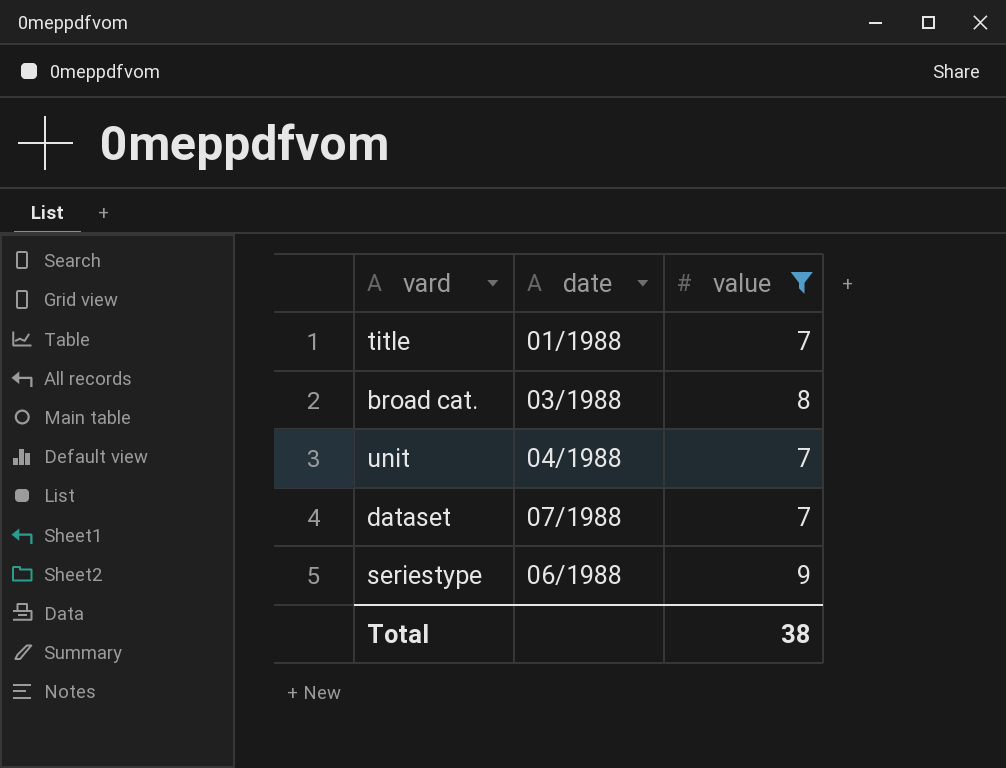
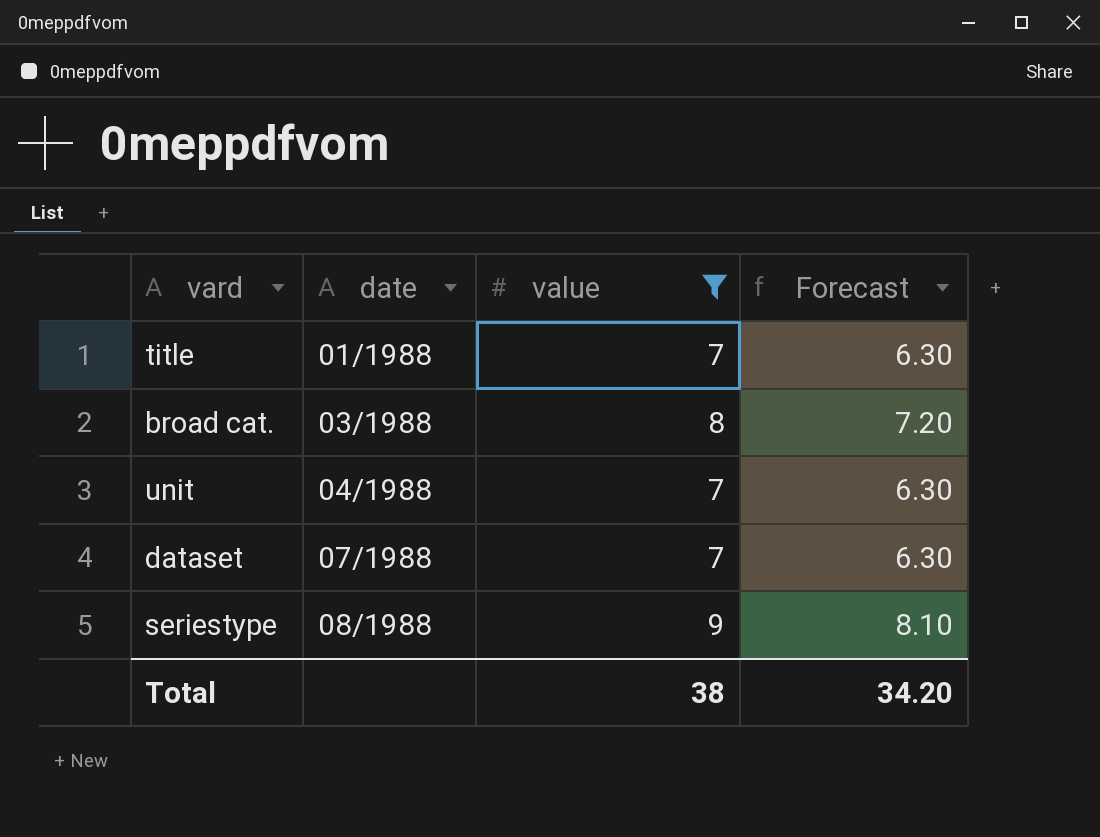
column Forecast | formula: none -> [value] * 0.9
seriestype | date: 06/1988 -> 08/1988

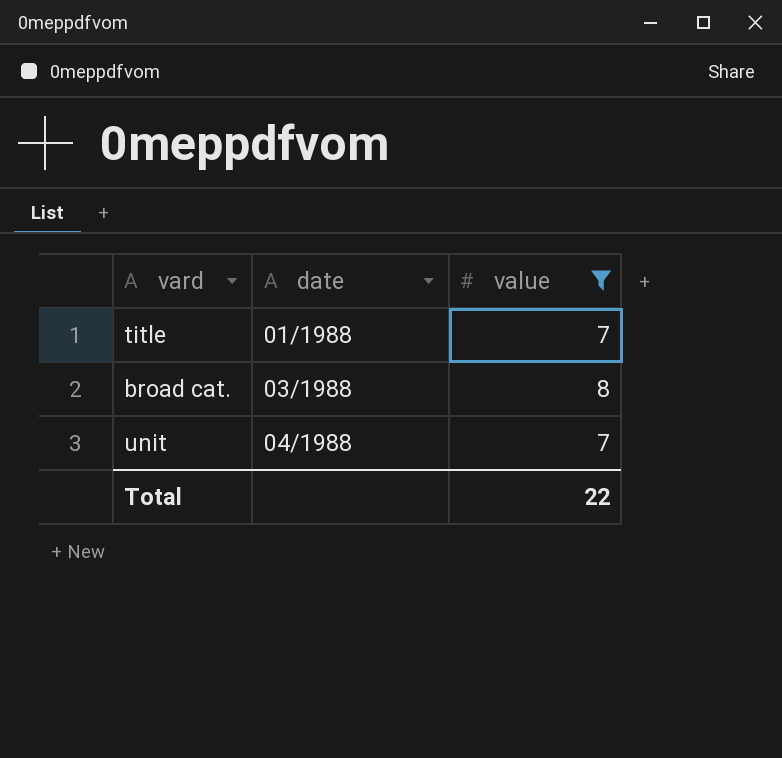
column Forecast | formula: [value] * 0.9 -> none
row dataset: 07/1988 | 7 | 6.30 -> none
row seriestype: 08/1988 | 9 | 8.10 -> none
Total | value: 38 -> 22

